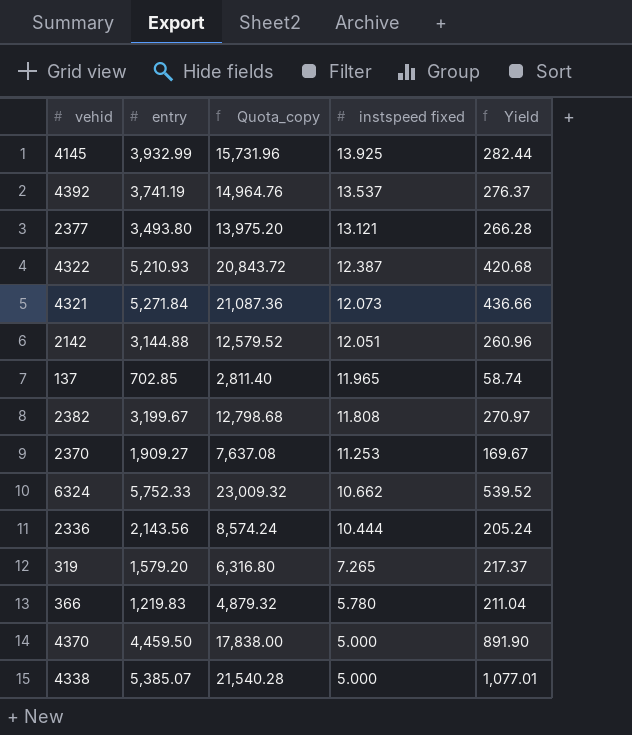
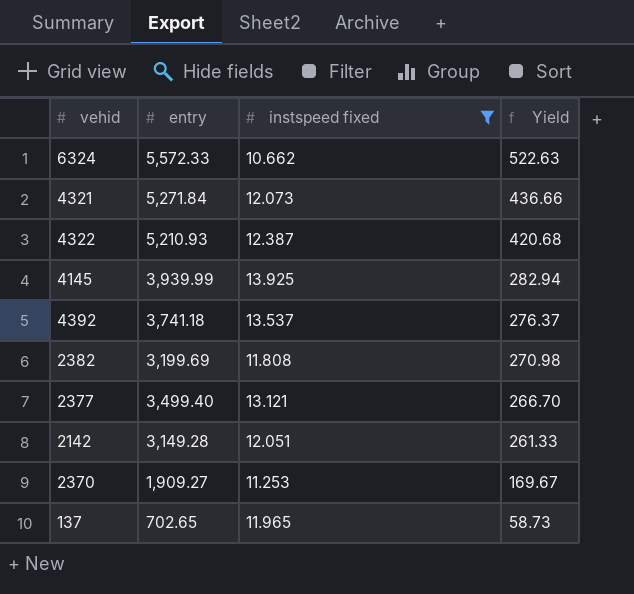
filter: none -> instspeed fixed >= 10.662
row order: instspeed fixed descending -> Yield descending
column Quota_copy | formula: [entry] * 4 -> none
6324 | entry: 5,752.33 -> 5,572.33
6324 | Yield: 539.52 -> 522.63
4145 | entry: 3,932.99 -> 3,939.99
4145 | Yield: 282.44 -> 282.94
4392 | entry: 3,741.19 -> 3,741.18
2382 | entry: 3,199.67 -> 3,199.69
2382 | Yield: 270.97 -> 270.98
2377 | entry: 3,493.80 -> 3,499.40
2377 | Yield: 266.28 -> 266.70
2142 | entry: 3,144.88 -> 3,149.28
2142 | Yield: 260.96 -> 261.33
137 | entry: 702.85 -> 702.65
137 | Yield: 58.74 -> 58.73

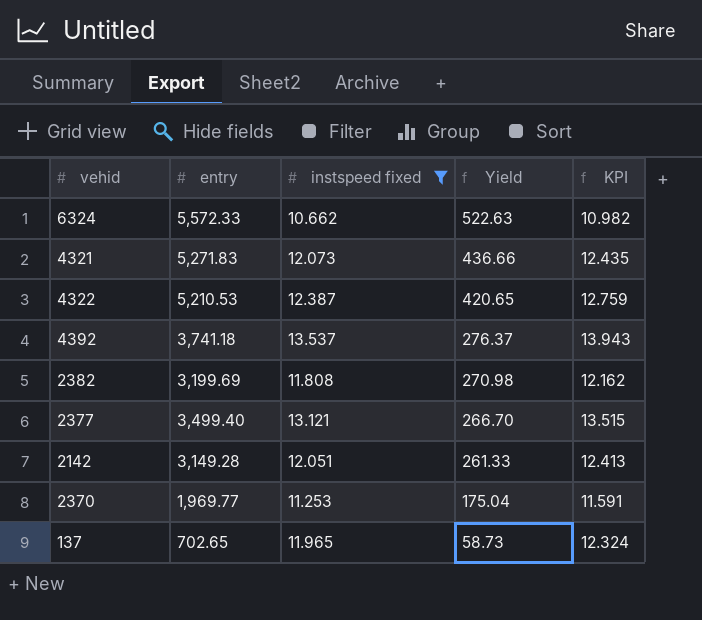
column KPI | formula: none -> [instspeed fixed] * 1.03
row 4145: 3,939.99 | 13.925 | 282.94 -> none
4321 | entry: 5,271.84 -> 5,271.83
4322 | entry: 5,210.93 -> 5,210.53
4322 | Yield: 420.68 -> 420.65
2370 | entry: 1,909.27 -> 1,969.77
2370 | Yield: 169.67 -> 175.04

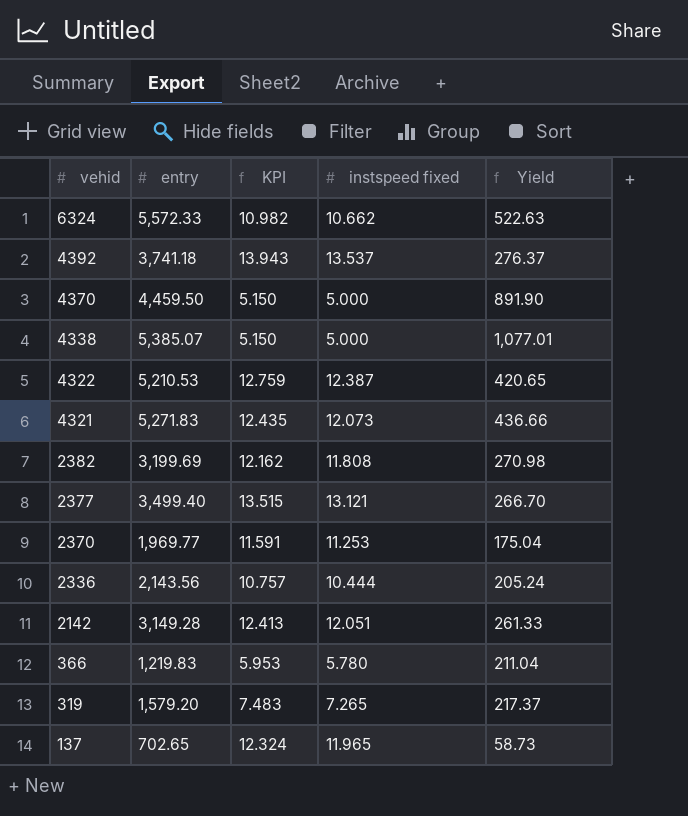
filter: instspeed fixed >= 10.662 -> none
row order: Yield descending -> vehid descending
column KPI | position: 5 -> 3

